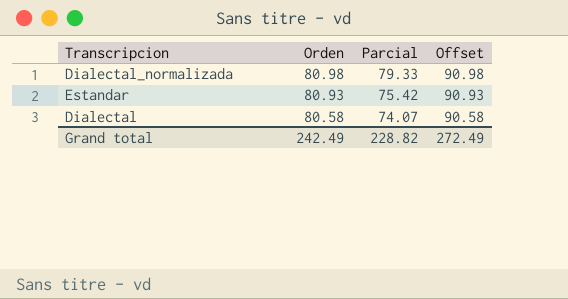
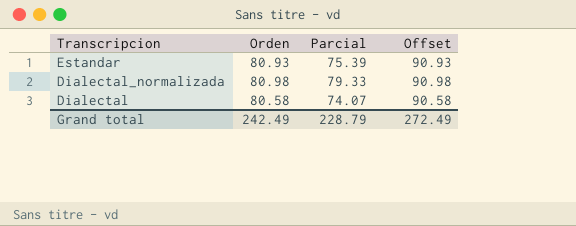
row order: Orden descending -> Transcripcion descending
Estandar | Parcial: 75.42 -> 75.39
Grand total | Parcial: 228.82 -> 228.79

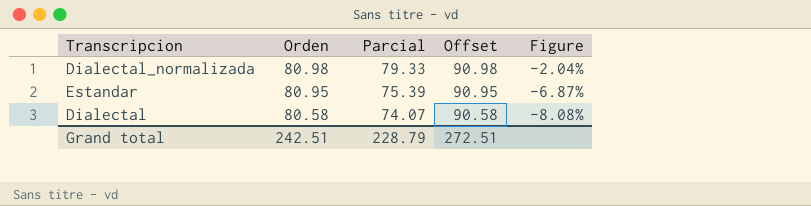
row order: Transcripcion descending -> Orden descending
column Figure | formula: none -> ([Parcial] - [Orden]) / [Orden]
Estandar | Orden: 80.93 -> 80.95
Estandar | Offset: 90.93 -> 90.95
Grand total | Orden: 242.49 -> 242.51
Grand total | Offset: 272.49 -> 272.51

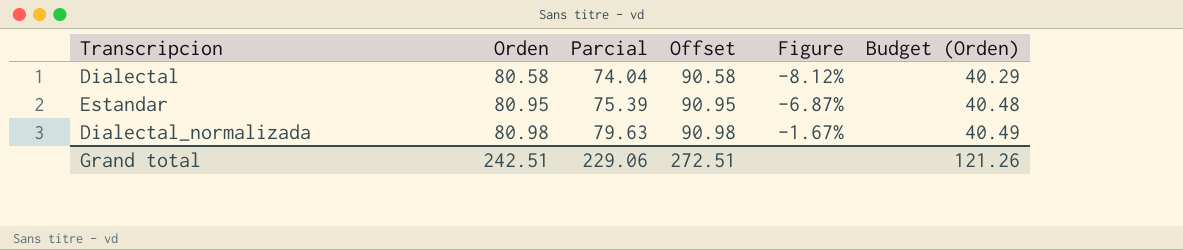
row order: Orden descending -> Orden ascending
column Budget (Orden) | formula: none -> [Orden] * 0.5
Dialectal | Parcial: 74.07 -> 74.04
Dialectal | Figure: -8.08% -> -8.12%
Dialectal_normalizada | Parcial: 79.33 -> 79.63
Dialectal_normalizada | Figure: -2.04% -> -1.67%
Grand total | Parcial: 228.79 -> 229.06

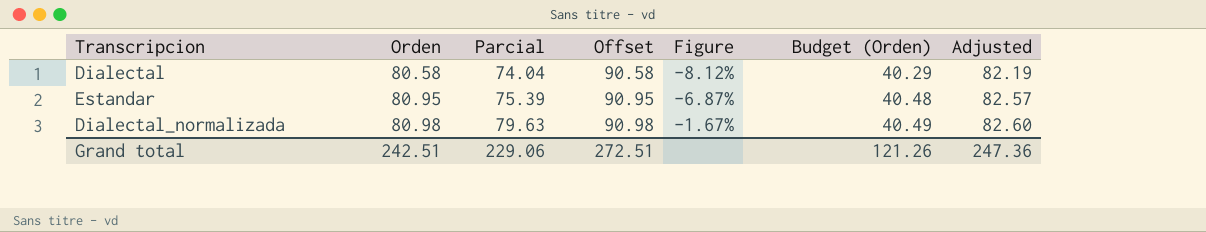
column Adjusted | formula: none -> [Orden] * 1.02

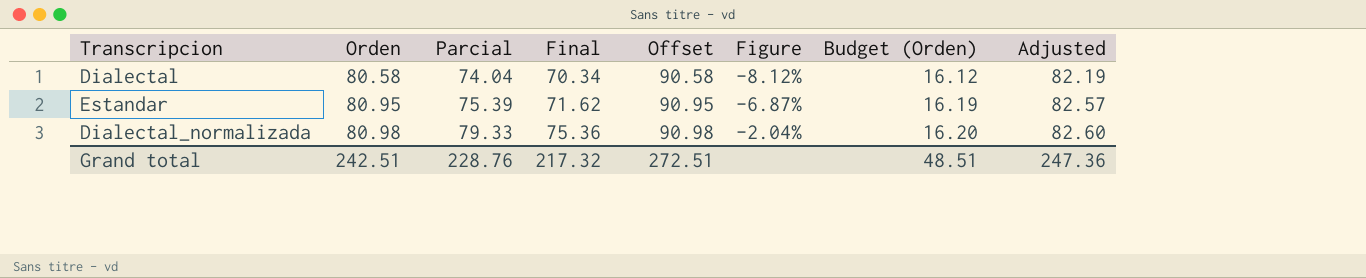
column Final | formula: none -> [Parcial] * 0.95
column Budget (Orden) | formula: [Orden] * 0.5 -> [Orden] * 0.2
Dialectal_normalizada | Parcial: 79.63 -> 79.33
Dialectal_normalizada | Figure: -1.67% -> -2.04%
Grand total | Parcial: 229.06 -> 228.76
Grand total | Budget (Orden): 121.26 -> 48.51

